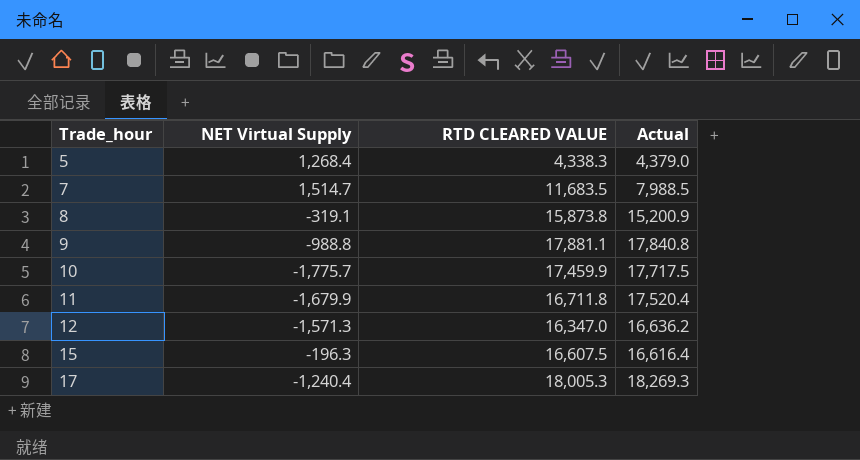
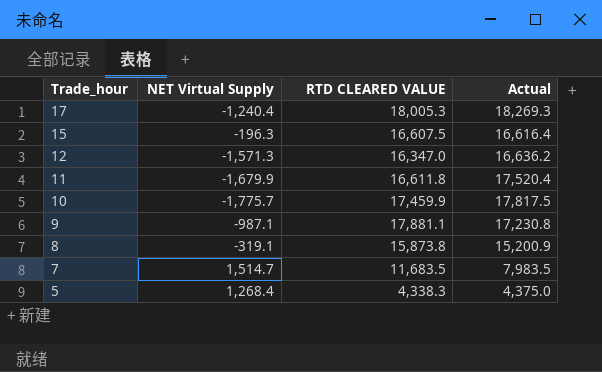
row order: Trade_hour ascending -> Trade_hour descending
11 | RTD CLEARED VALUE: 16,711.8 -> 16,611.8
10 | Actual: 17,717.5 -> 17,817.5
9 | NET Virtual Supply: -988.8 -> -987.1
9 | Actual: 17,840.8 -> 17,230.8
7 | Actual: 7,988.5 -> 7,983.5
5 | Actual: 4,379.0 -> 4,375.0

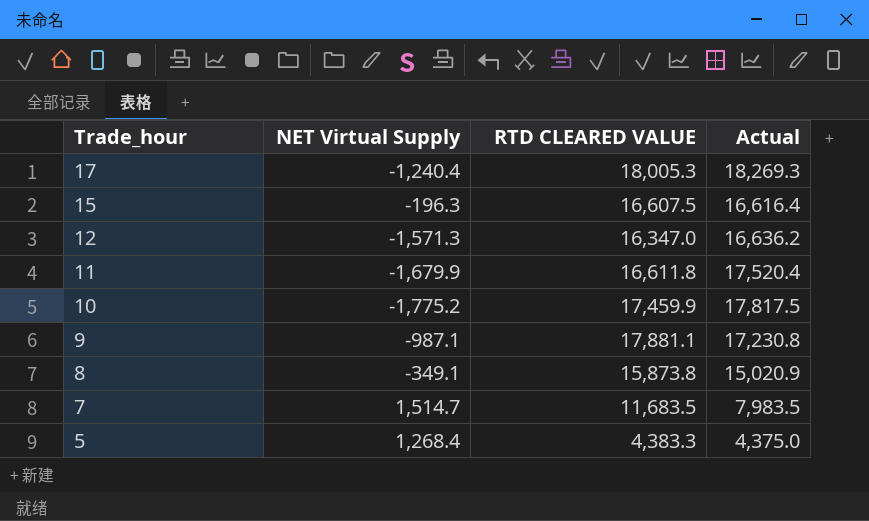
10 | NET Virtual Supply: -1,775.7 -> -1,775.2
8 | NET Virtual Supply: -319.1 -> -349.1
8 | Actual: 15,200.9 -> 15,020.9
5 | RTD CLEARED VALUE: 4,338.3 -> 4,383.3

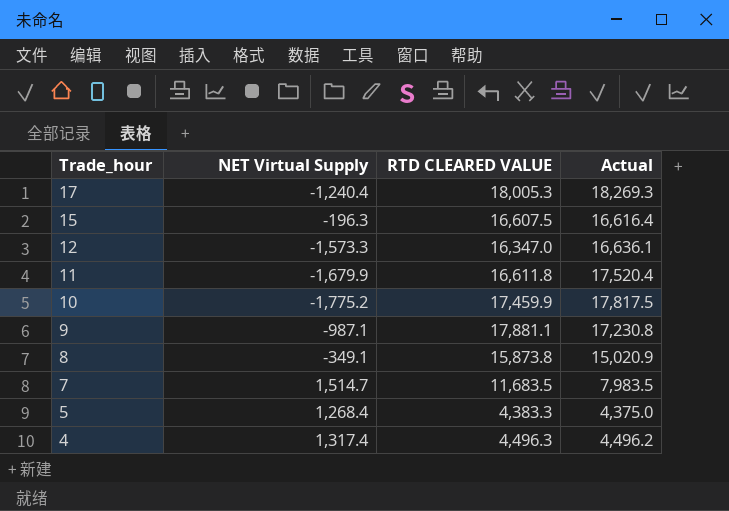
12 | NET Virtual Supply: -1,571.3 -> -1,573.3
12 | Actual: 16,636.2 -> 16,636.1
row 4: none -> 1,317.4 | 4,496.3 | 4,496.2

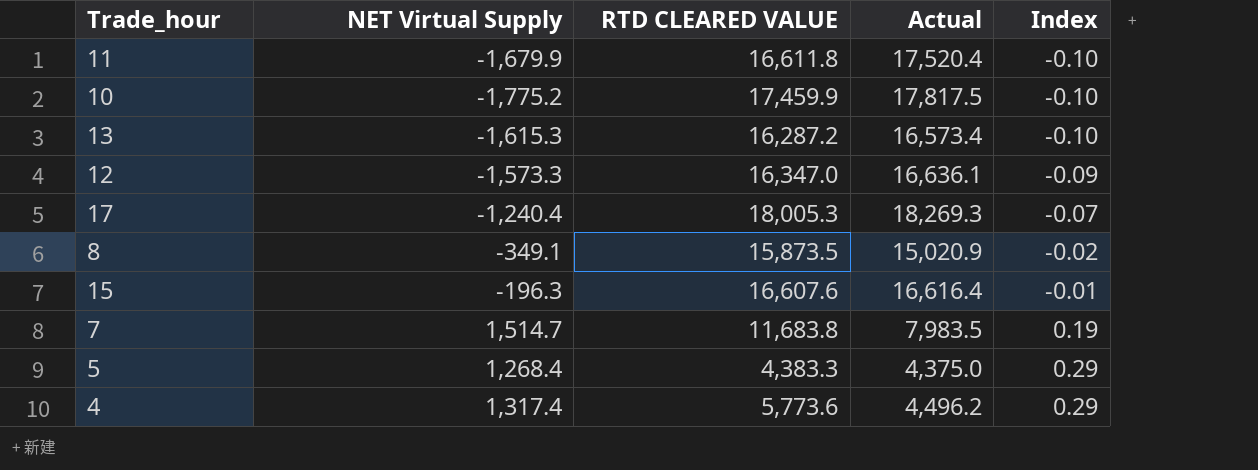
row order: Trade_hour descending -> Index ascending
column Index | formula: none -> [NET Virtual Supply] / [Actual]
row 9: -987.1 | 17,881.1 | 17,230.8 -> none
row 13: none -> -1,615.3 | 16,287.2 | 16,573.4 | -0.10
8 | RTD CLEARED VALUE: 15,873.8 -> 15,873.5
15 | RTD CLEARED VALUE: 16,607.5 -> 16,607.6
7 | RTD CLEARED VALUE: 11,683.5 -> 11,683.8
4 | RTD CLEARED VALUE: 4,496.3 -> 5,773.6

